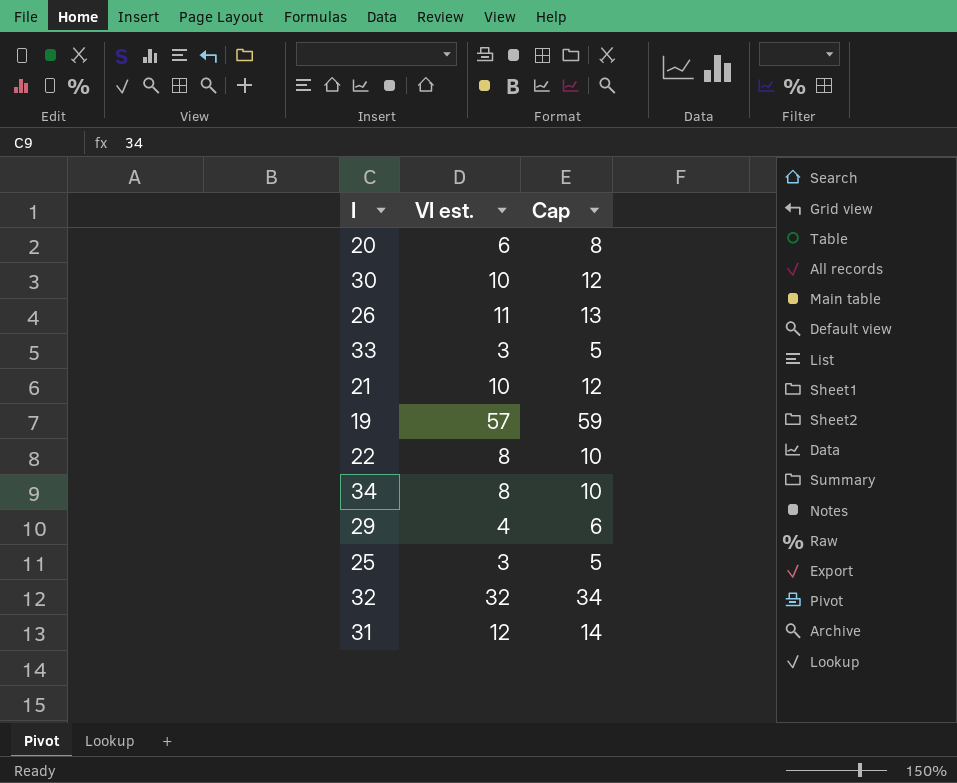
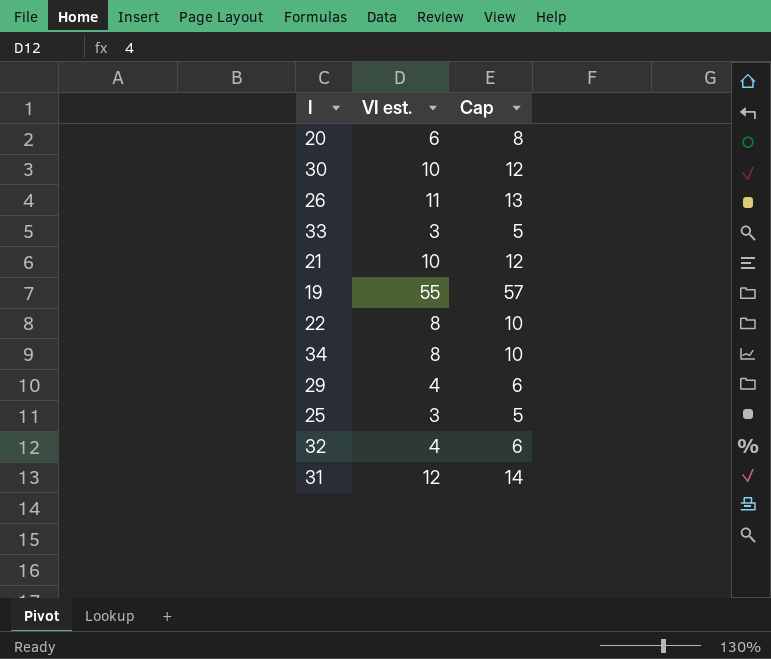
19 | VI est.: 57 -> 55
19 | Cap: 59 -> 57
32 | VI est.: 32 -> 4
32 | Cap: 34 -> 6

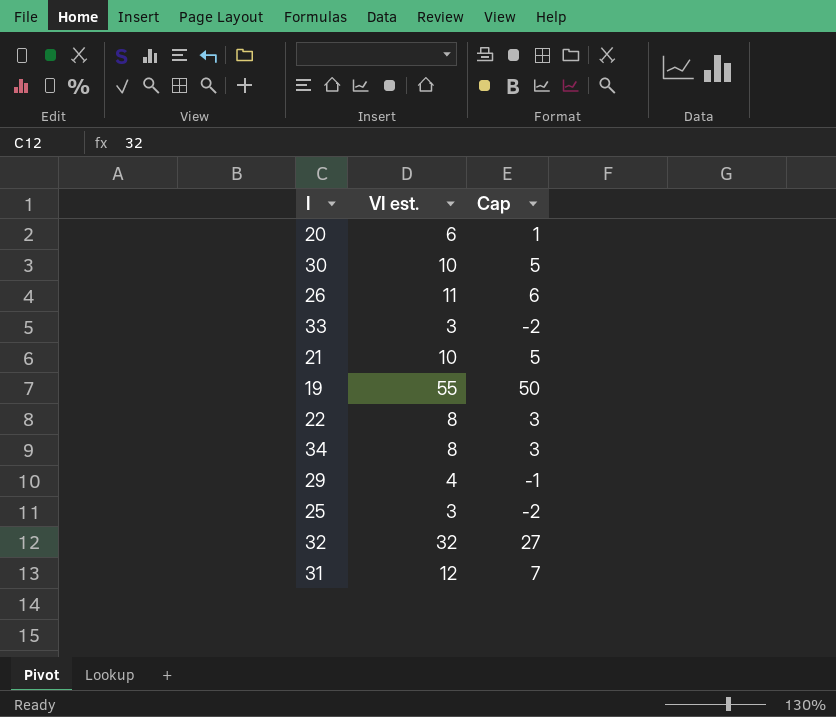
column Cap | formula: [VI est.] + 2 -> [VI est.] - 5
32 | VI est.: 4 -> 32

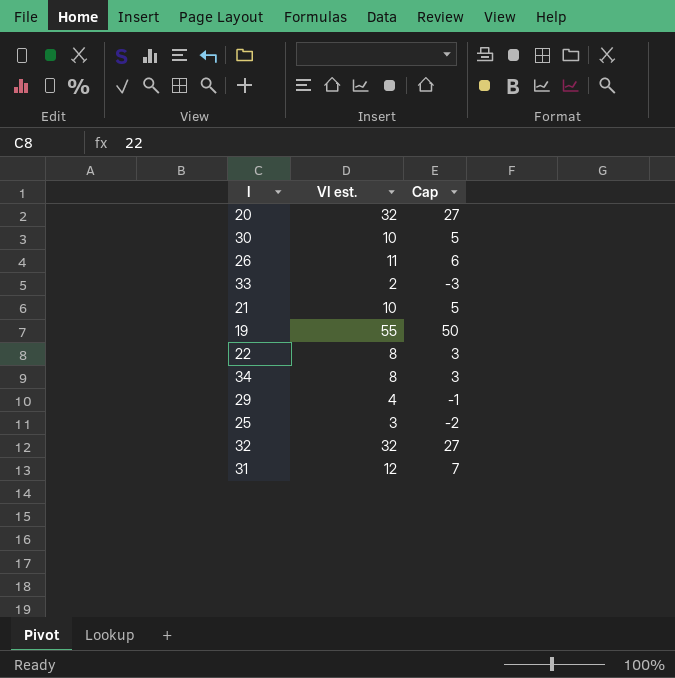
20 | VI est.: 6 -> 32
20 | Cap: 1 -> 27
33 | VI est.: 3 -> 2
33 | Cap: -2 -> -3

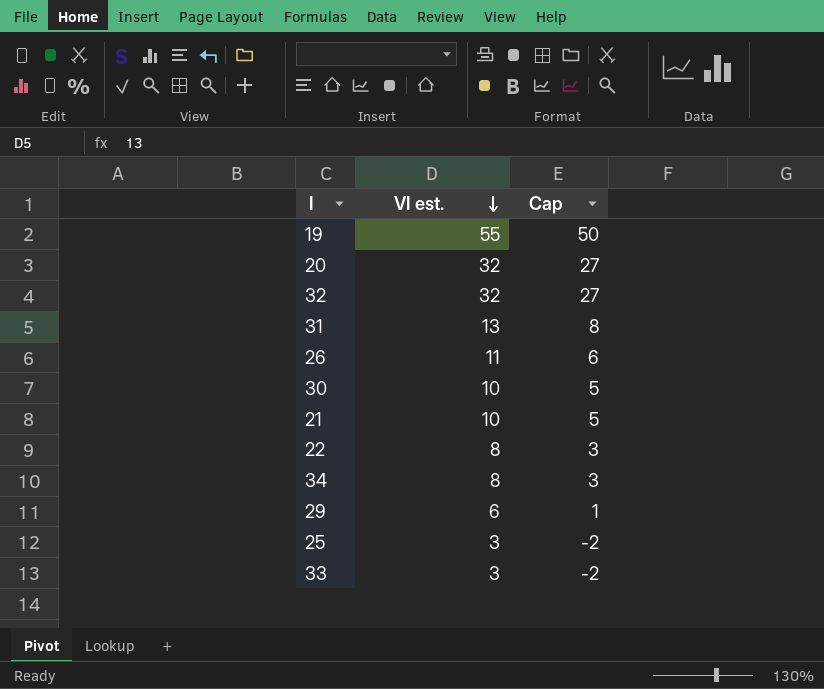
row order: none -> VI est. descending
31 | VI est.: 12 -> 13
31 | Cap: 7 -> 8
29 | VI est.: 4 -> 6
29 | Cap: -1 -> 1
33 | VI est.: 2 -> 3
33 | Cap: -3 -> -2

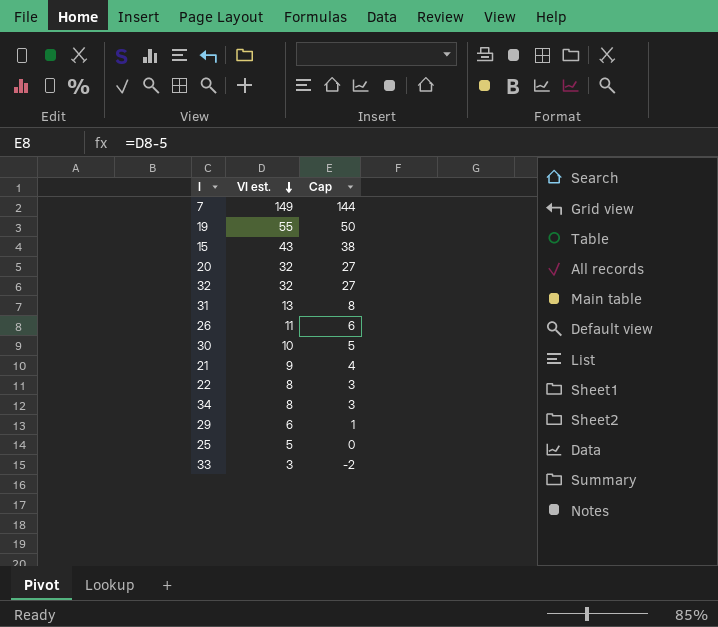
row 7: none -> 149 | 144
row 15: none -> 43 | 38
21 | VI est.: 10 -> 9
21 | Cap: 5 -> 4
25 | VI est.: 3 -> 5
25 | Cap: -2 -> 0

